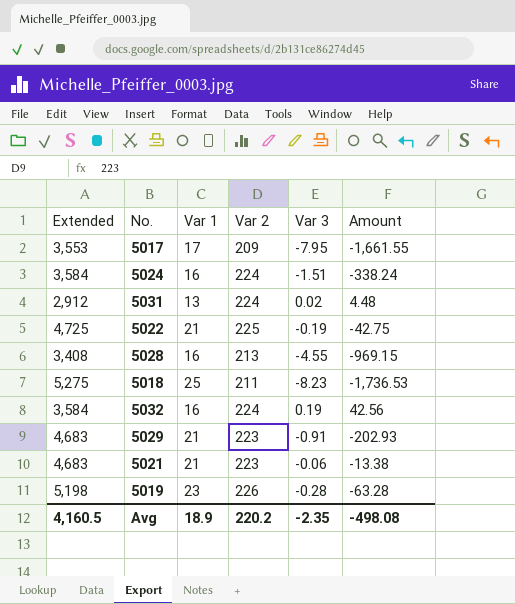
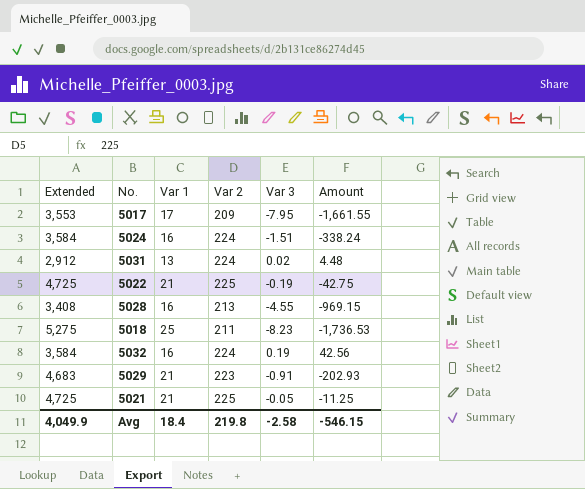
row 5019: 5,198 | 23 | 226 | -0.28 | -63.28 -> none
5021 | Extended: 4,683 -> 4,725
5021 | Var 2: 223 -> 225
5021 | Var 3: -0.06 -> -0.05
5021 | Amount: -13.38 -> -11.25
Avg | Extended: 4,160.5 -> 4,049.9
Avg | Var 1: 18.9 -> 18.4
Avg | Var 2: 220.2 -> 219.8
Avg | Var 3: -2.35 -> -2.58
Avg | Amount: -498.08 -> -546.15

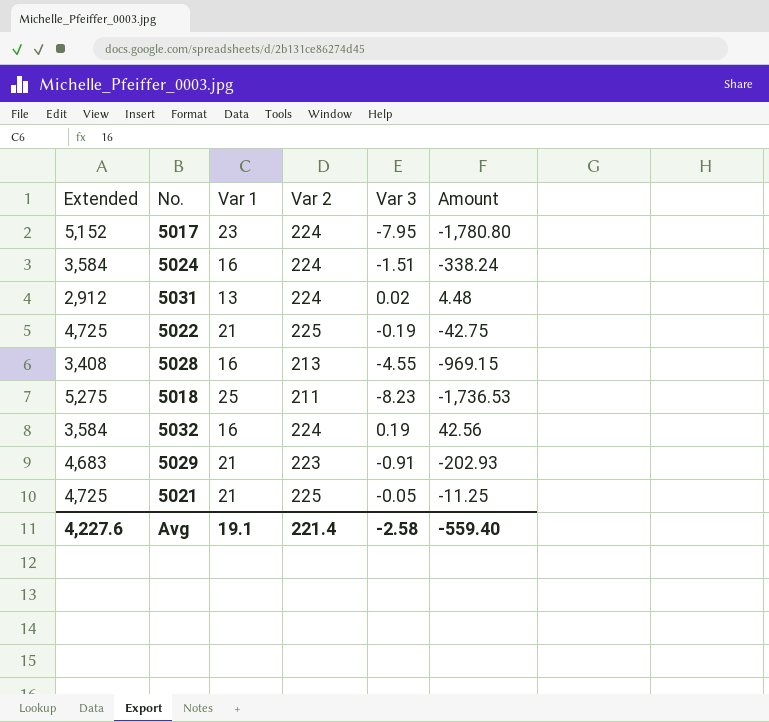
5017 | Extended: 3,553 -> 5,152
5017 | Var 1: 17 -> 23
5017 | Var 2: 209 -> 224
5017 | Amount: -1,661.55 -> -1,780.80
Avg | Extended: 4,049.9 -> 4,227.6
Avg | Var 1: 18.4 -> 19.1
Avg | Var 2: 219.8 -> 221.4
Avg | Amount: -546.15 -> -559.40

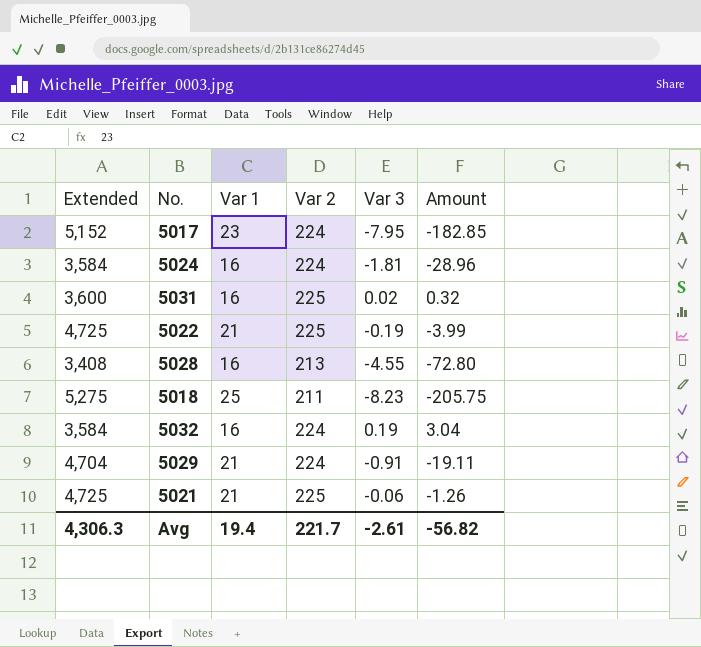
column Amount | formula: [Var 2] * [Var 3] -> [Var 1] * [Var 3]
5024 | Var 3: -1.51 -> -1.81
5031 | Extended: 2,912 -> 3,600
5031 | Var 1: 13 -> 16
5031 | Var 2: 224 -> 225
5029 | Extended: 4,683 -> 4,704
5029 | Var 2: 223 -> 224
5021 | Var 3: -0.05 -> -0.06
Avg | Extended: 4,227.6 -> 4,306.3
Avg | Var 1: 19.1 -> 19.4
Avg | Var 2: 221.4 -> 221.7
Avg | Var 3: -2.58 -> -2.61
Avg | Amount: -559.40 -> -56.82

